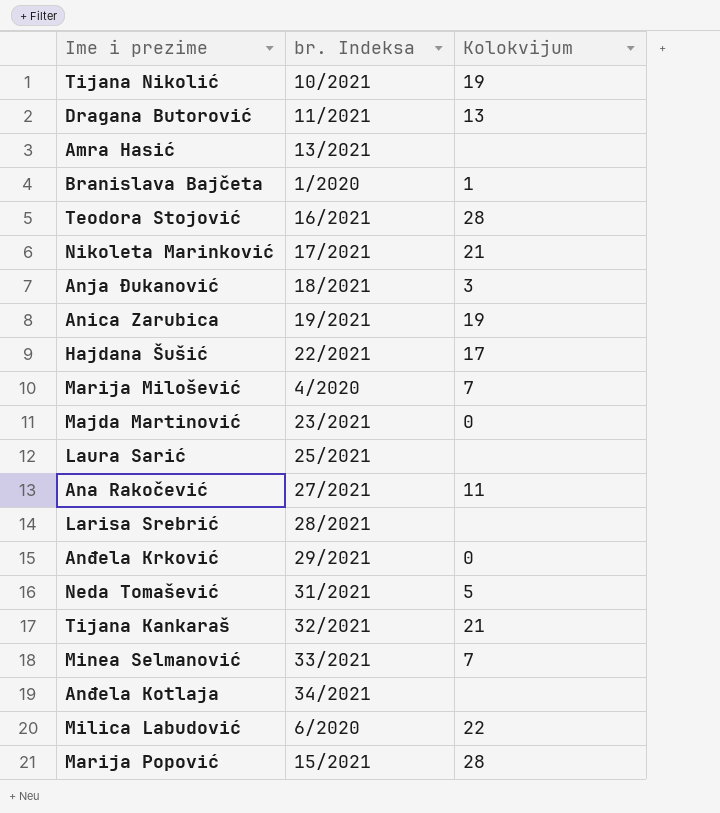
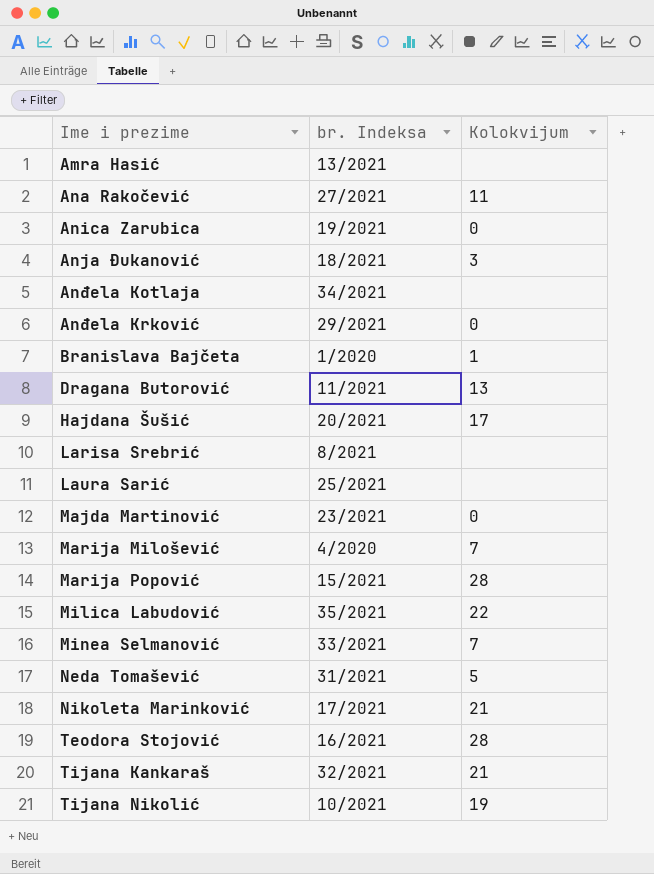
row order: none -> Ime i prezime ascending
Anica Zarubica | Kolokvijum: 19 -> 0
Hajdana Šušić | br. Indeksa: 22/2021 -> 20/2021
Larisa Srebrić | br. Indeksa: 28/2021 -> 8/2021
Milica Labudović | br. Indeksa: 6/2020 -> 35/2021

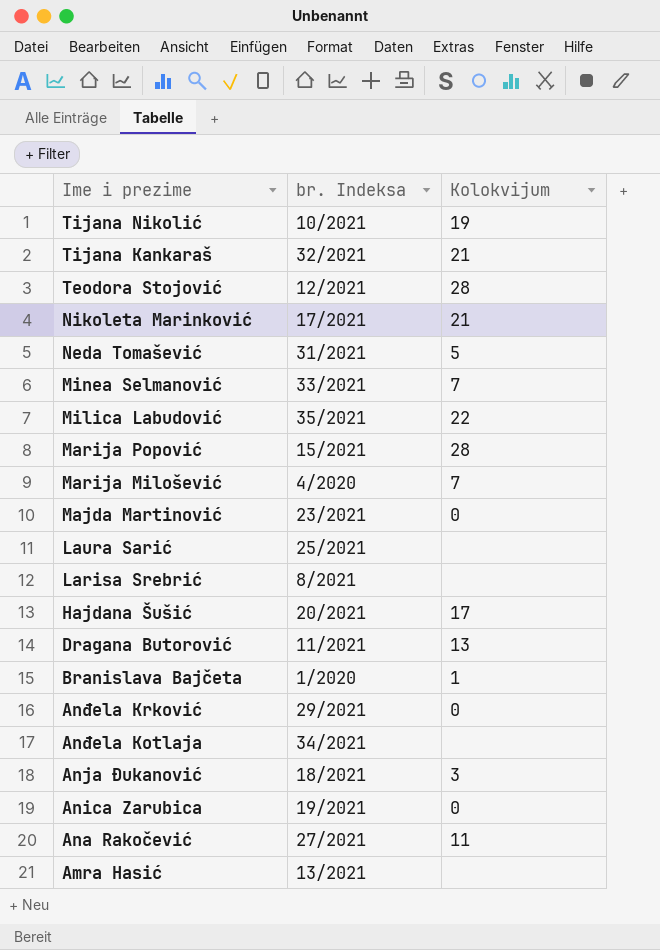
row order: Ime i prezime ascending -> Ime i prezime descending
Teodora Stojović | br. Indeksa: 16/2021 -> 12/2021

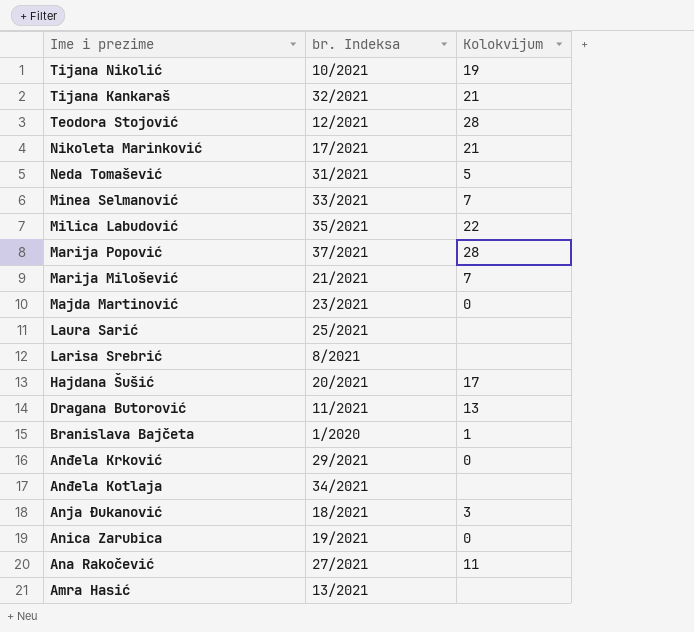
Marija Popović | br. Indeksa: 15/2021 -> 37/2021
Marija Milošević | br. Indeksa: 4/2020 -> 21/2021

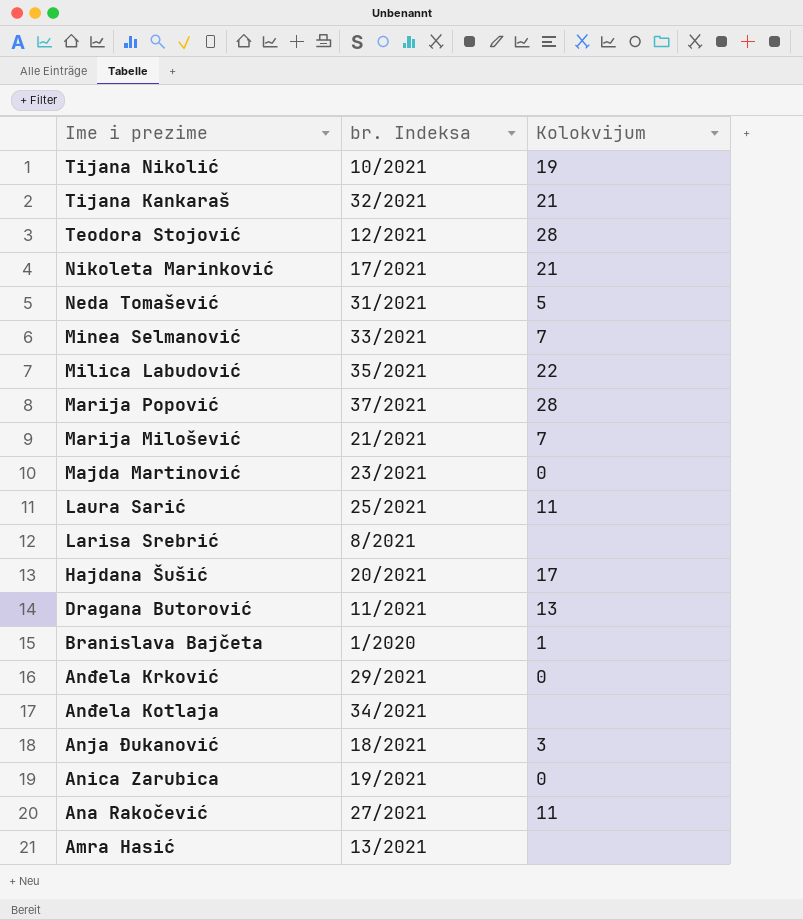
Laura Sarić | Kolokvijum: none -> 11

